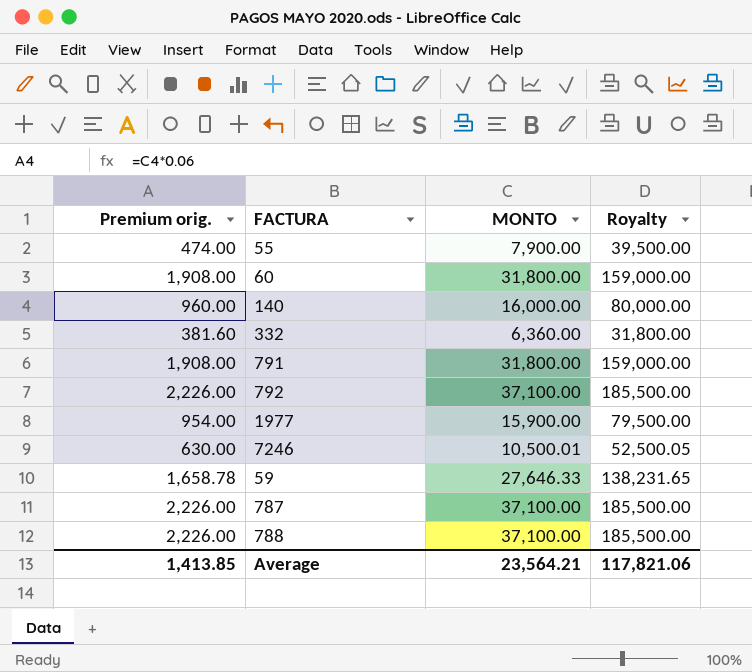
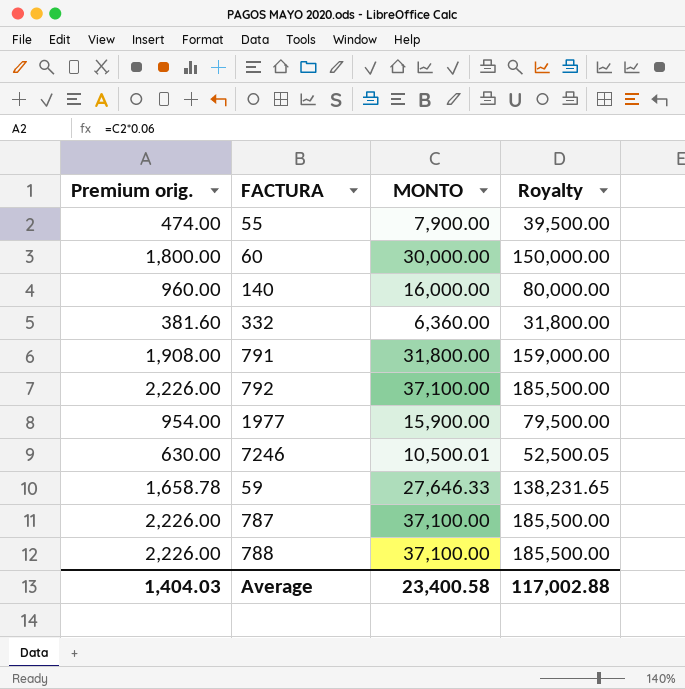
60 | Premium orig.: 1,908.00 -> 1,800.00
60 | MONTO: 31,800.00 -> 30,000.00
60 | Royalty: 159,000.00 -> 150,000.00
Average | Premium orig.: 1,413.85 -> 1,404.03
Average | MONTO: 23,564.21 -> 23,400.58
Average | Royalty: 117,821.06 -> 117,002.88

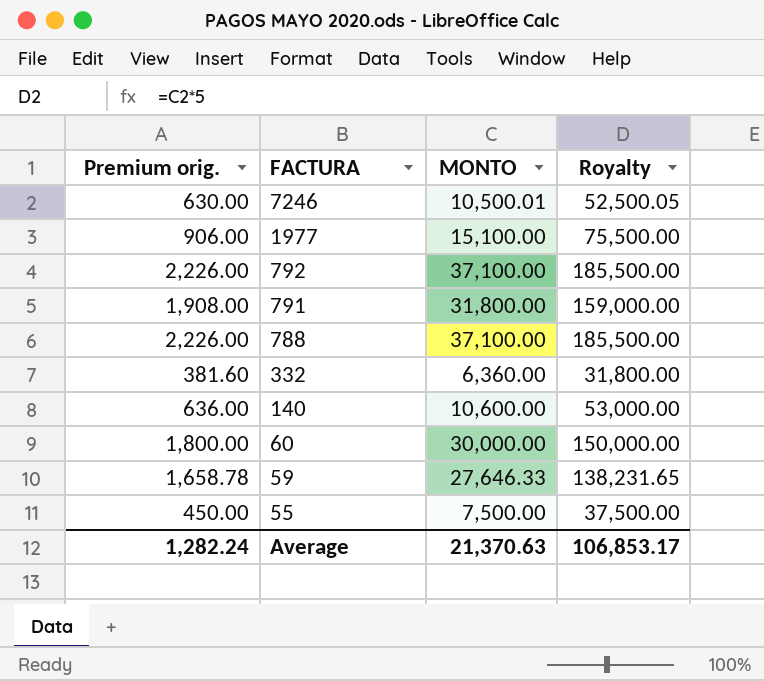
row order: none -> FACTURA descending
row 787: 2,226.00 | 37,100.00 | 185,500.00 -> none
1977 | Premium orig.: 954.00 -> 906.00
1977 | MONTO: 15,900.00 -> 15,100.00
1977 | Royalty: 79,500.00 -> 75,500.00
140 | Premium orig.: 960.00 -> 636.00
140 | MONTO: 16,000.00 -> 10,600.00
140 | Royalty: 80,000.00 -> 53,000.00
55 | Premium orig.: 474.00 -> 450.00
55 | MONTO: 7,900.00 -> 7,500.00
55 | Royalty: 39,500.00 -> 37,500.00
Average | Premium orig.: 1,404.03 -> 1,282.24
Average | MONTO: 23,400.58 -> 21,370.63
Average | Royalty: 117,002.88 -> 106,853.17

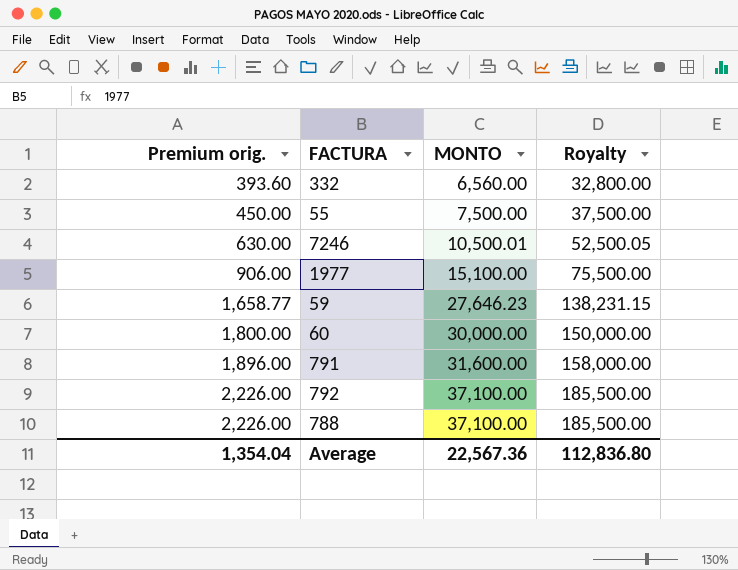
row order: FACTURA descending -> Premium orig. ascending
row 140: 636.00 | 10,600.00 | 53,000.00 -> none
332 | Premium orig.: 381.60 -> 393.60
332 | MONTO: 6,360.00 -> 6,560.00
332 | Royalty: 31,800.00 -> 32,800.00
59 | Premium orig.: 1,658.78 -> 1,658.77
59 | MONTO: 27,646.33 -> 27,646.23
59 | Royalty: 138,231.65 -> 138,231.15
791 | Premium orig.: 1,908.00 -> 1,896.00
791 | MONTO: 31,800.00 -> 31,600.00
791 | Royalty: 159,000.00 -> 158,000.00
Average | Premium orig.: 1,282.24 -> 1,354.04
Average | MONTO: 21,370.63 -> 22,567.36
Average | Royalty: 106,853.17 -> 112,836.80

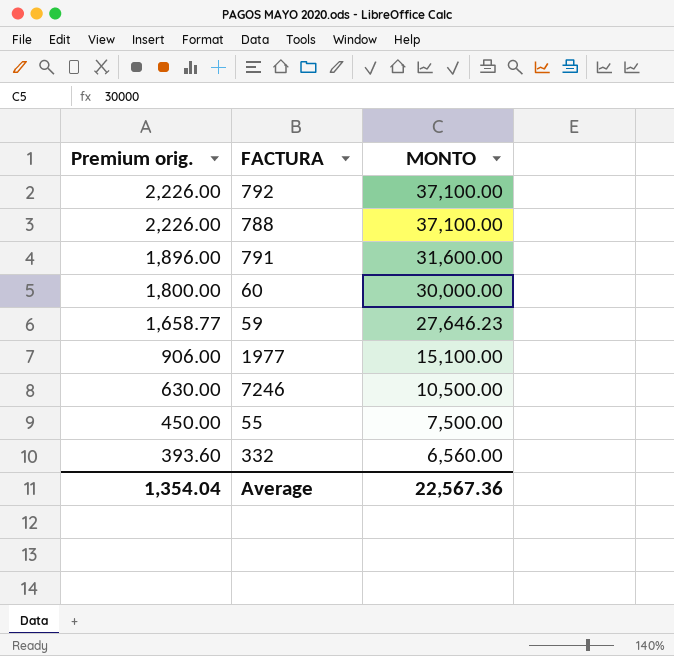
row order: Premium orig. ascending -> Premium orig. descending
column Royalty | formula: [MONTO] * 5 -> none
7246 | MONTO: 10,500.01 -> 10,500.00

